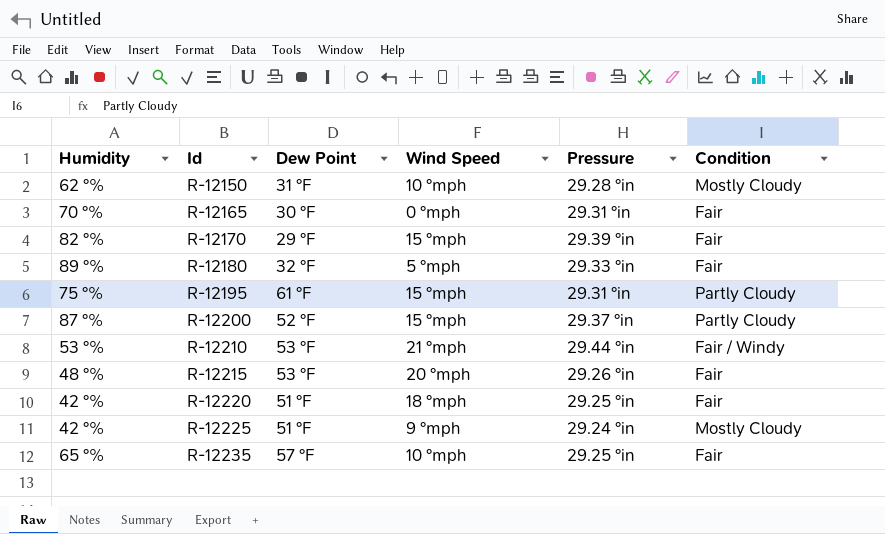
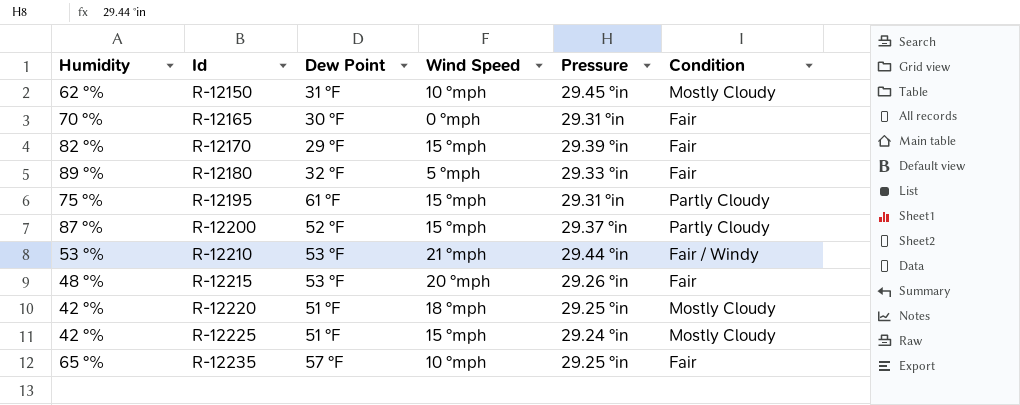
R-12150 | Pressure: 29.28 °in -> 29.45 °in
R-12220 | Condition: Fair -> Mostly Cloudy
R-12225 | Wind Speed: 9 °mph -> 15 °mph

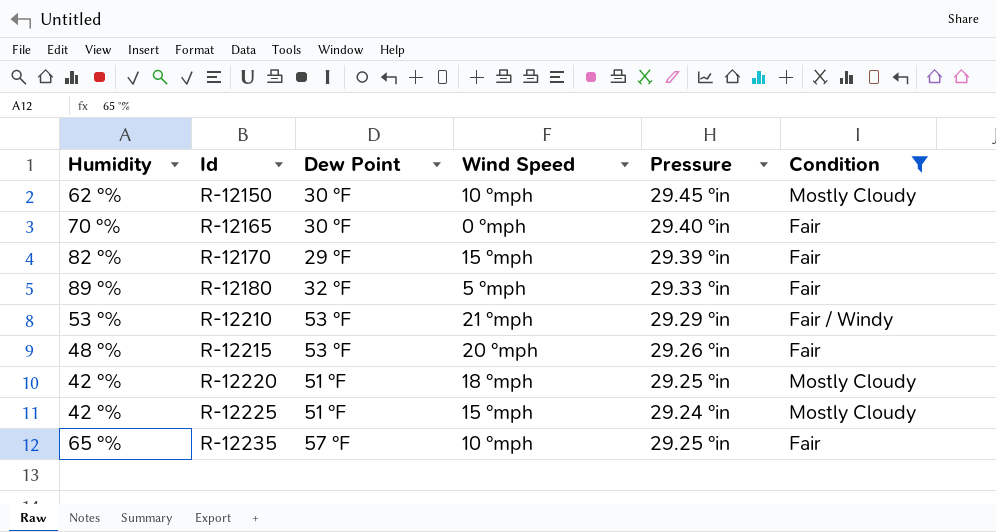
filter: none -> Condition != Partly Cloudy
R-12150 | Dew Point: 31 °F -> 30 °F
R-12165 | Pressure: 29.31 °in -> 29.40 °in
R-12210 | Pressure: 29.44 °in -> 29.29 °in

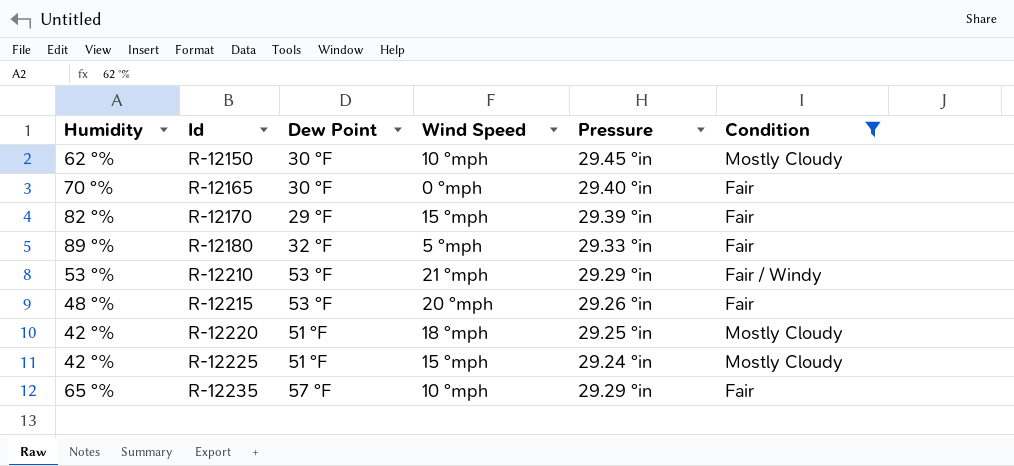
R-12235 | Pressure: 29.25 °in -> 29.29 °in

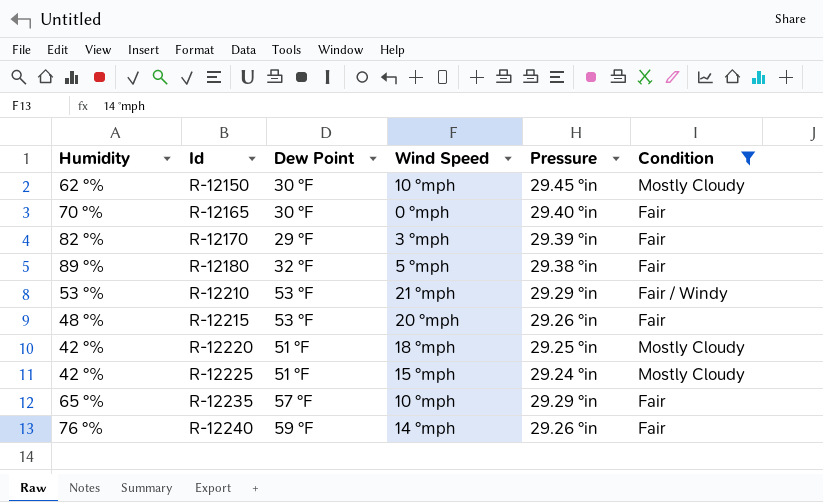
R-12170 | Wind Speed: 15 °mph -> 3 °mph
R-12180 | Pressure: 29.33 °in -> 29.38 °in
row R-12240: none -> 76 °% | 59 °F | 14 °mph | 29.26 °in | Fair

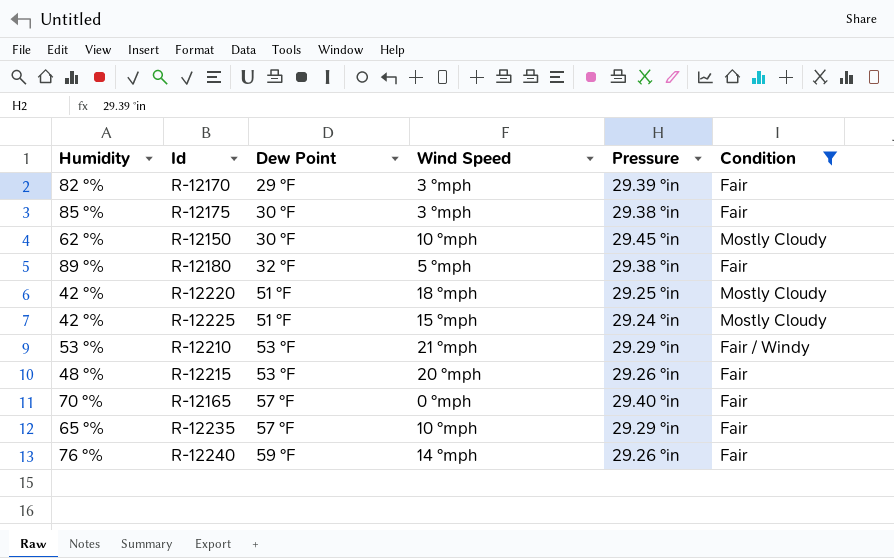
row order: Id ascending -> Dew Point ascending
row R-12175: none -> 85 °% | 30 °F | 3 °mph | 29.38 °in | Fair
R-12165 | Dew Point: 30 °F -> 57 °F

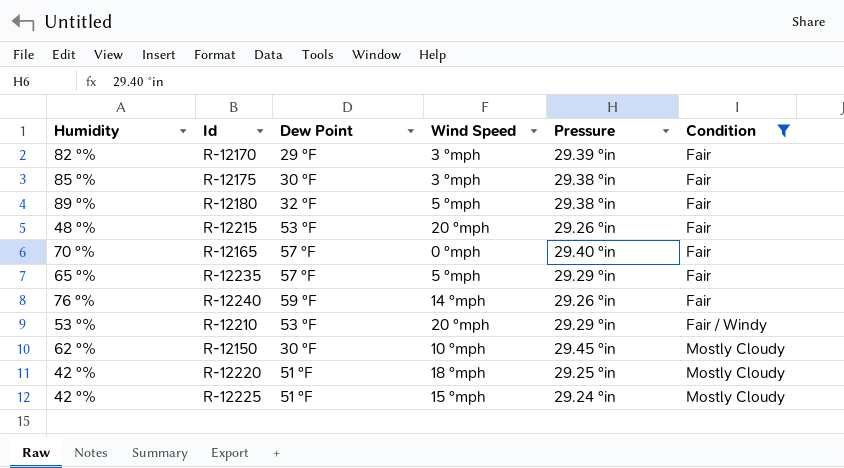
row order: Dew Point ascending -> Condition ascending
R-12235 | Wind Speed: 10 °mph -> 5 °mph
R-12210 | Wind Speed: 21 °mph -> 20 °mph

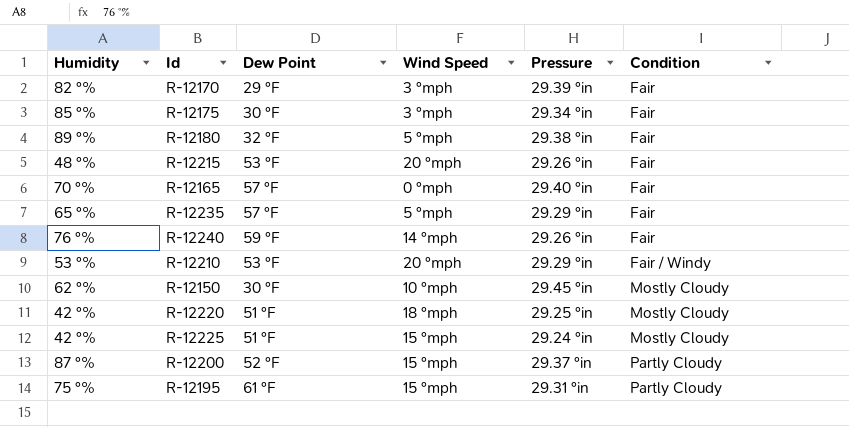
filter: Condition != Partly Cloudy -> none
R-12175 | Pressure: 29.38 °in -> 29.34 °in

